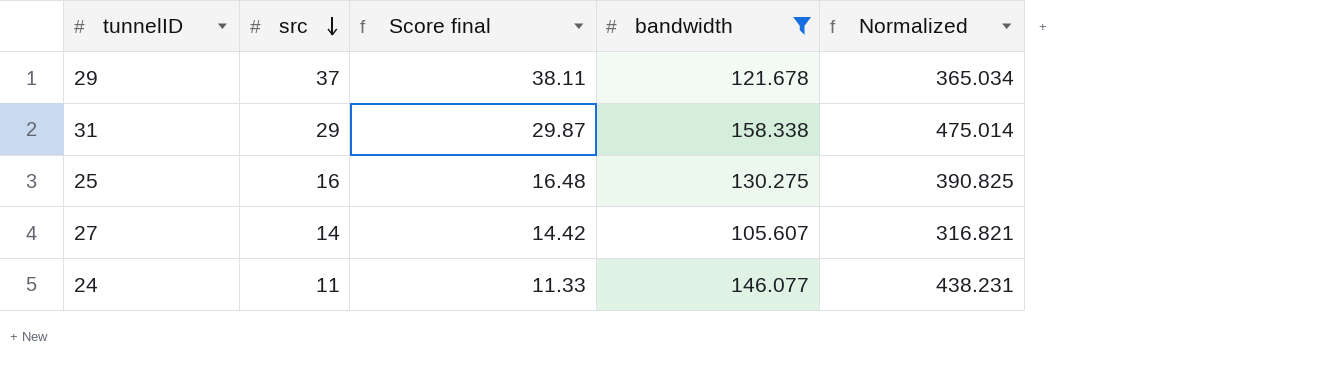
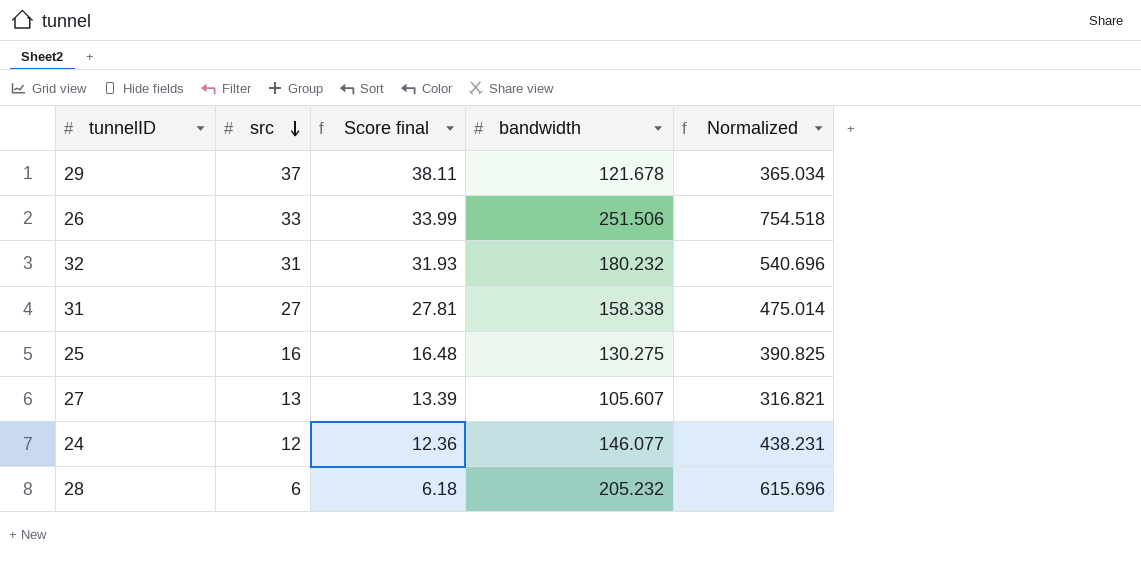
filter: bandwidth <= 158.338 -> none
31 | src: 29 -> 27
31 | Score final: 29.87 -> 27.81
27 | src: 14 -> 13
27 | Score final: 14.42 -> 13.39
24 | src: 11 -> 12
24 | Score final: 11.33 -> 12.36

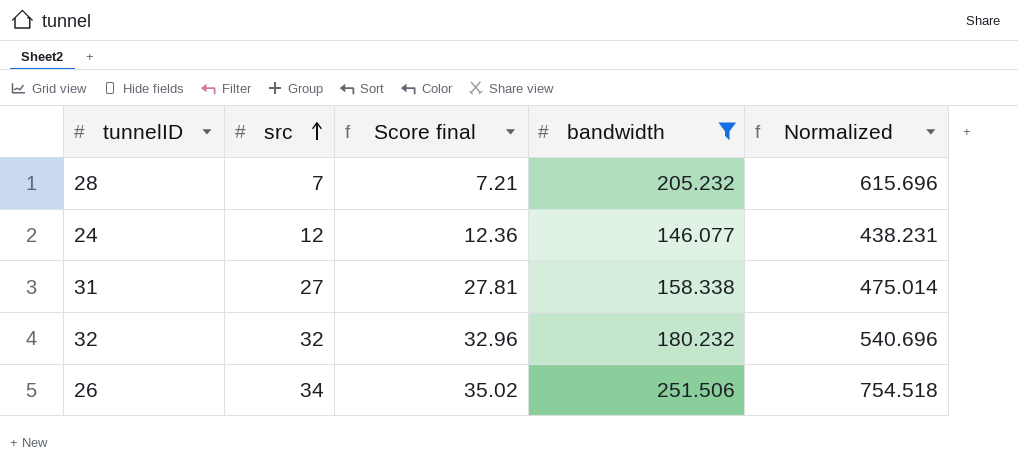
filter: none -> bandwidth >= 146.077
row order: src descending -> src ascending
28 | src: 6 -> 7
28 | Score final: 6.18 -> 7.21
32 | src: 31 -> 32
32 | Score final: 31.93 -> 32.96
26 | src: 33 -> 34
26 | Score final: 33.99 -> 35.02

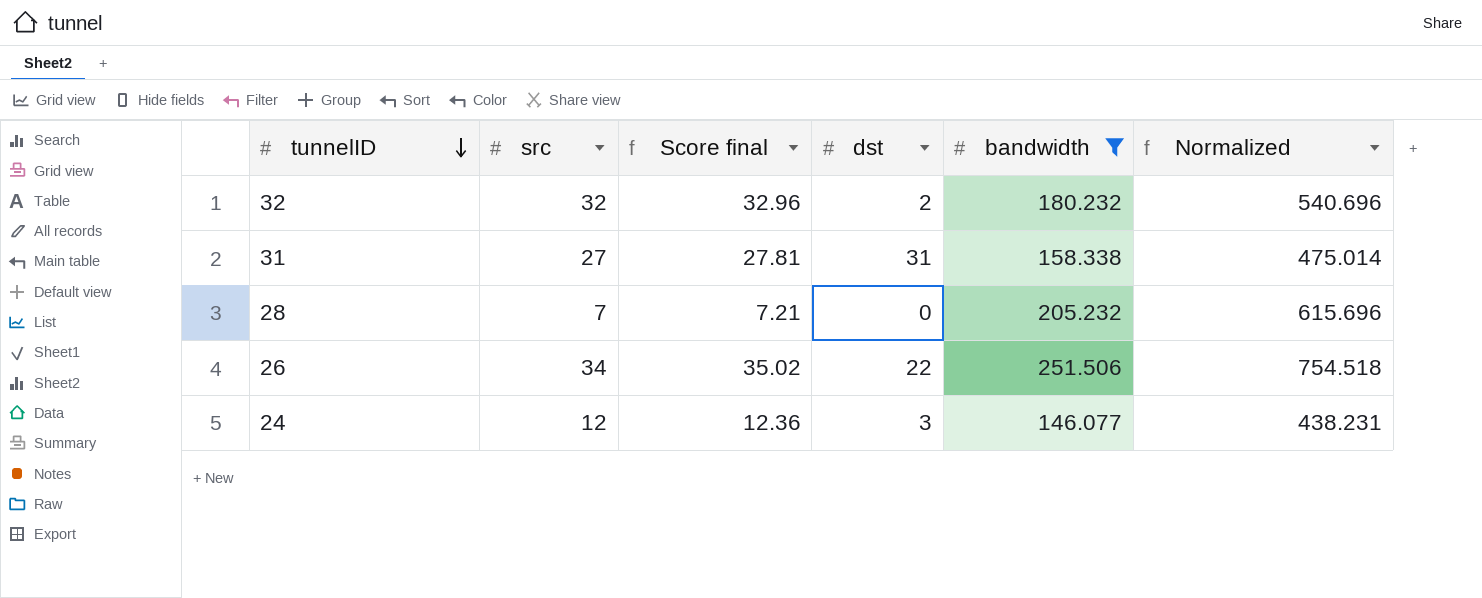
row order: src ascending -> tunnelID descending
column dst | position: none -> 4

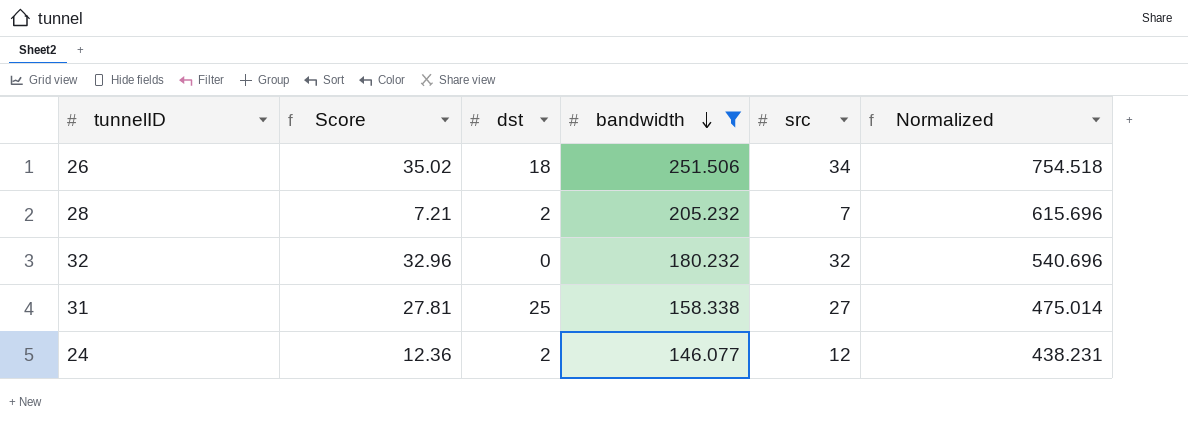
row order: tunnelID descending -> bandwidth descending
column name: Score final -> Score
column src | position: 2 -> 5
26 | dst: 22 -> 18
28 | dst: 0 -> 2
32 | dst: 2 -> 0
31 | dst: 31 -> 25
24 | dst: 3 -> 2

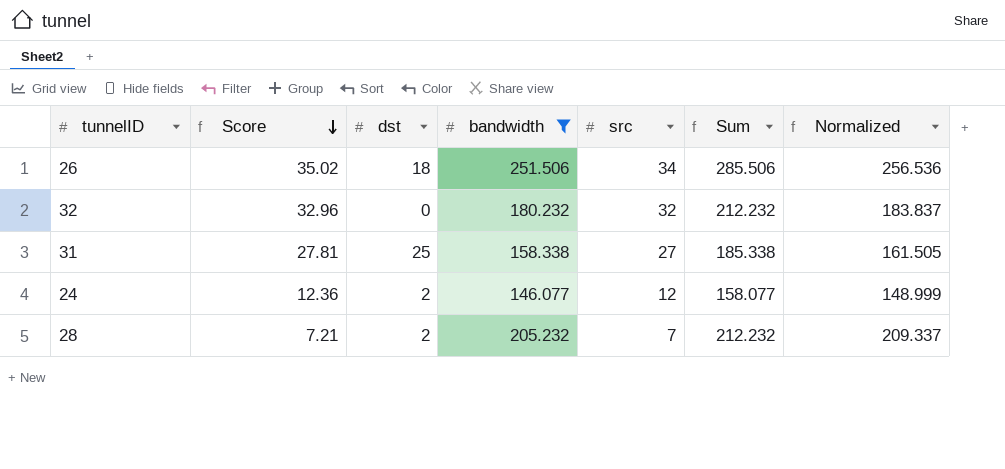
row order: bandwidth descending -> Score descending
column Sum | formula: none -> [bandwidth] + [src]
column Normalized | formula: [bandwidth] * 3 -> [bandwidth] * 1.02

